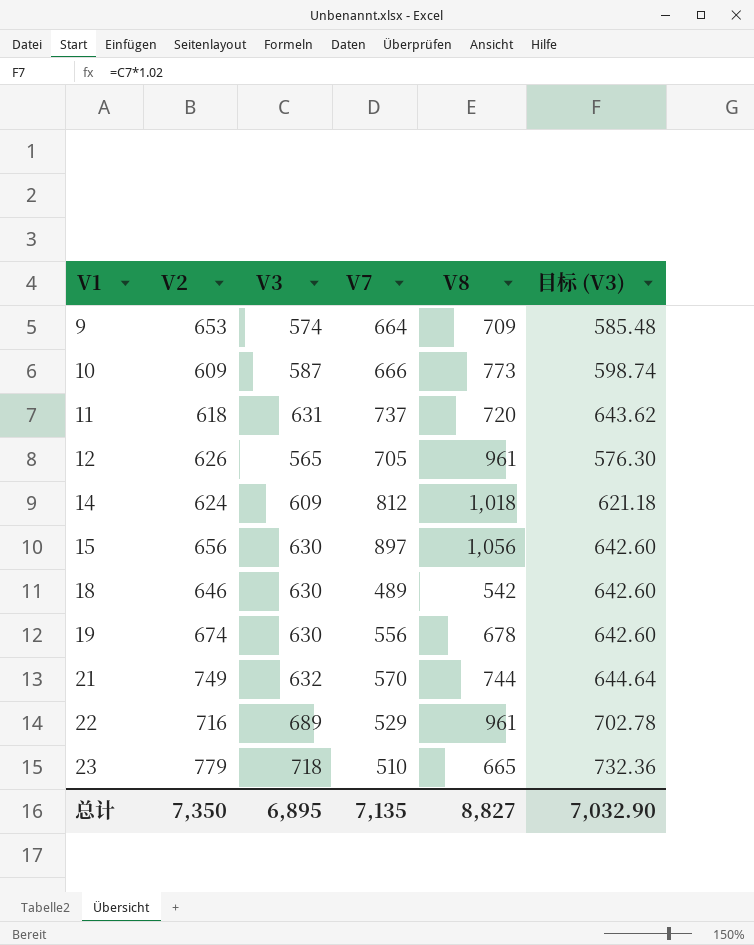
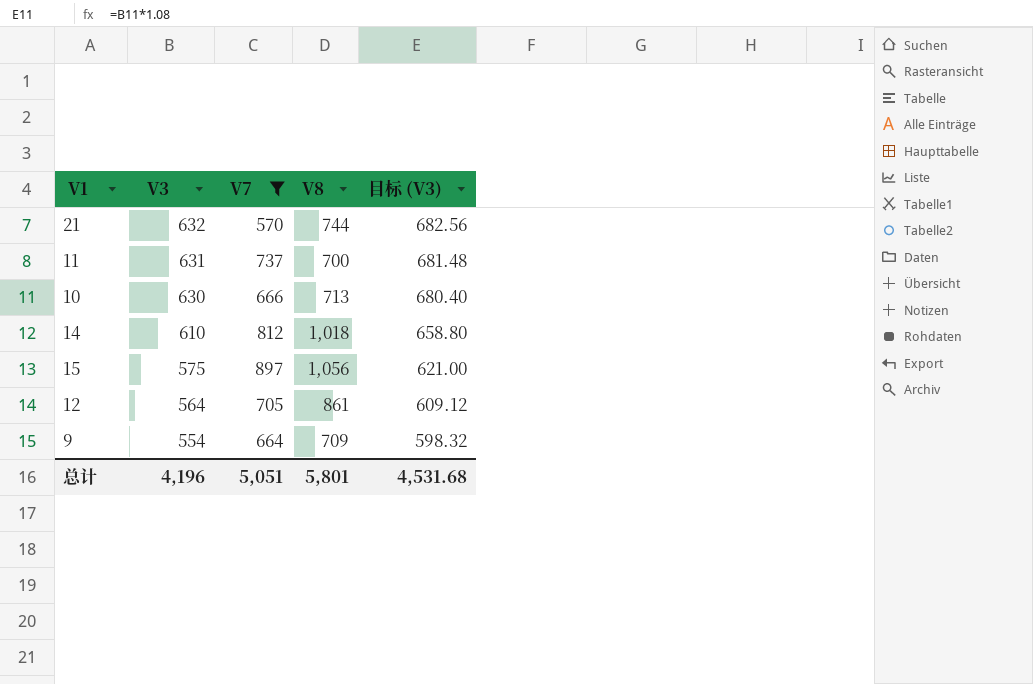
filter: none -> V7 >= 570
row order: V1 ascending -> V3 descending
column V2 | position: 2 -> none
column 目标 (V3) | formula: [V3] * 1.02 -> [V3] * 1.08
11 | V8: 720 -> 700
10 | V3: 587 -> 630
10 | V8: 773 -> 713
14 | V3: 609 -> 610
15 | V3: 630 -> 575
12 | V3: 565 -> 564
12 | V8: 961 -> 861
9 | V3: 574 -> 554
总计 | V3: 6,895 -> 4,196
总计 | V7: 7,135 -> 5,051
总计 | V8: 8,827 -> 5,801
总计 | 目标 (V3): 7,032.90 -> 4,531.68

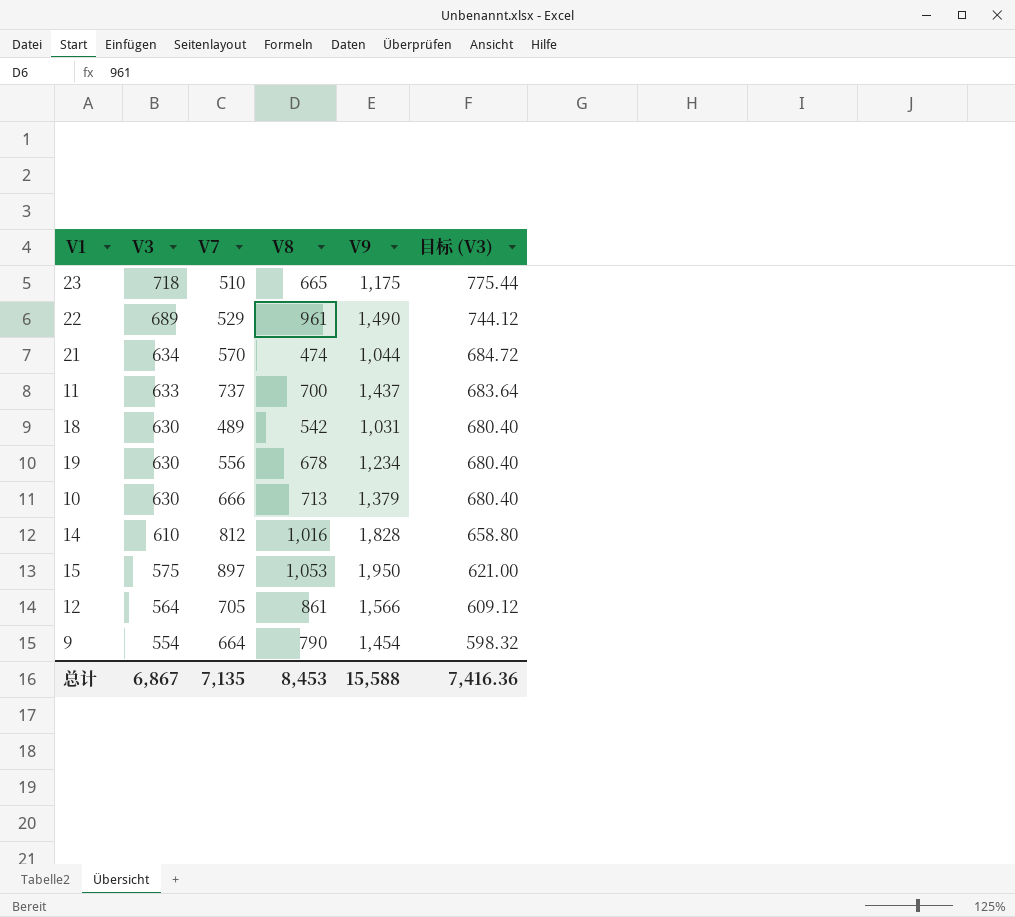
filter: V7 >= 570 -> none
column V9 | formula: none -> [V7] + [V8]
21 | V3: 632 -> 634
21 | V8: 744 -> 474
21 | 目标 (V3): 682.56 -> 684.72
11 | V3: 631 -> 633
11 | 目标 (V3): 681.48 -> 683.64
14 | V8: 1,018 -> 1,016
15 | V8: 1,056 -> 1,053
9 | V8: 709 -> 790
总计 | V3: 4,196 -> 6,867
总计 | V7: 5,051 -> 7,135
总计 | V8: 5,801 -> 8,453
总计 | 目标 (V3): 4,531.68 -> 7,416.36

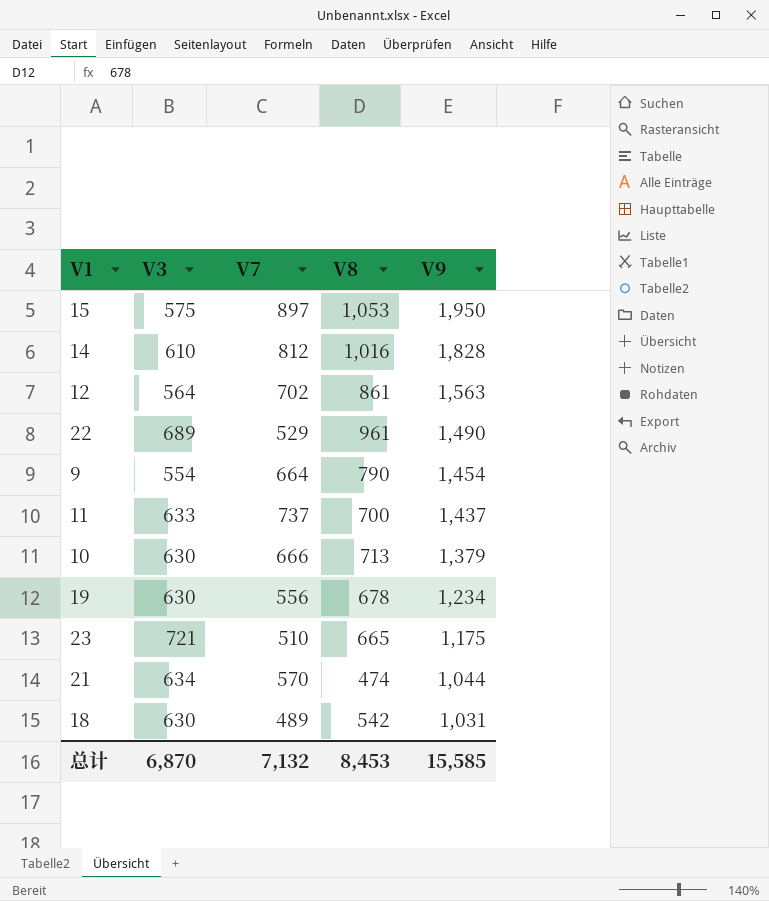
row order: V3 descending -> V9 descending
column 目标 (V3) | formula: [V3] * 1.08 -> none
12 | V7: 705 -> 702
12 | V9: 1,566 -> 1,563
23 | V3: 718 -> 721
总计 | V3: 6,867 -> 6,870
总计 | V7: 7,135 -> 7,132
总计 | V9: 15,588 -> 15,585

